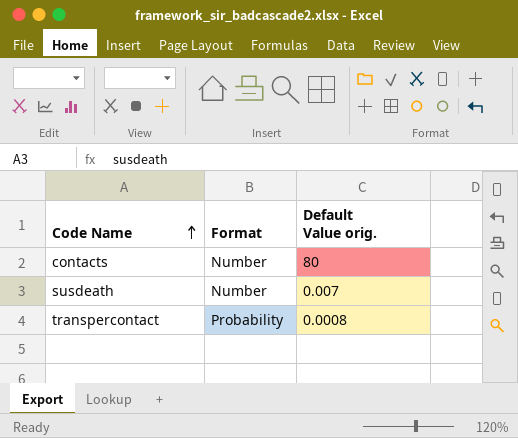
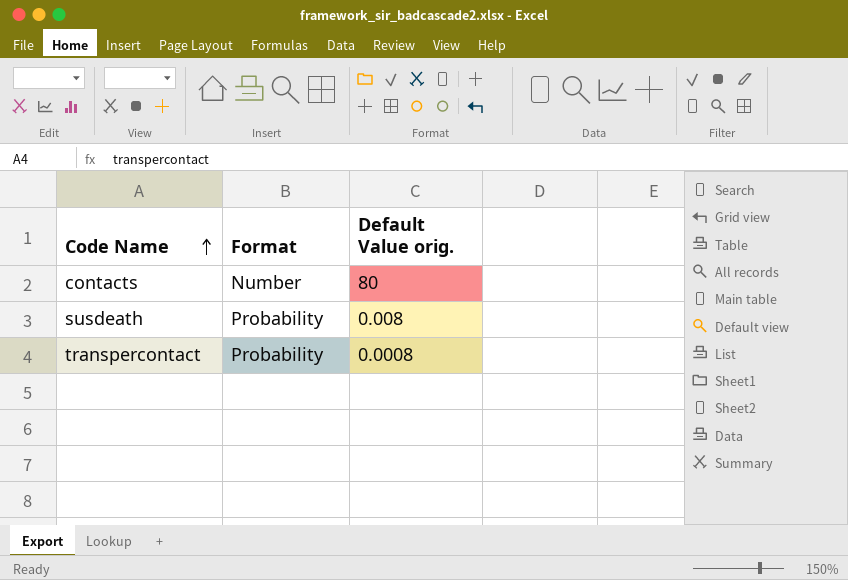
susdeath | Format: Number -> Probability
susdeath | Default Value orig.: 0.007 -> 0.008

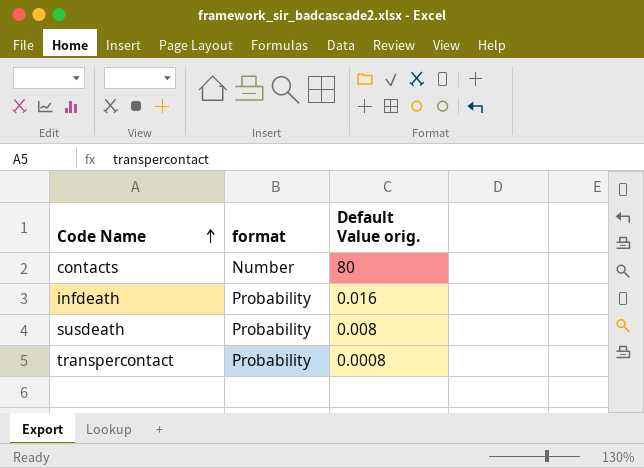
column name: Format -> format
row infdeath: none -> Probability | 0.016

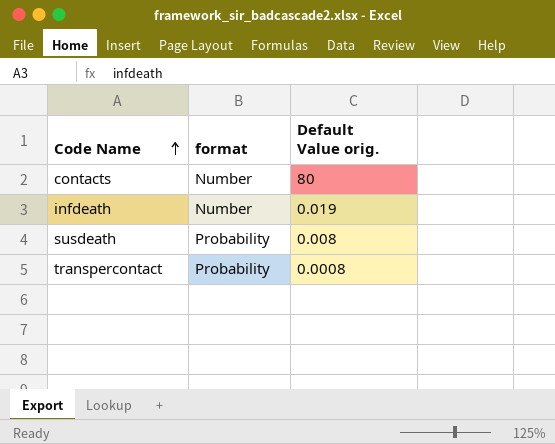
infdeath | format: Probability -> Number
infdeath | Default Value orig.: 0.016 -> 0.019

